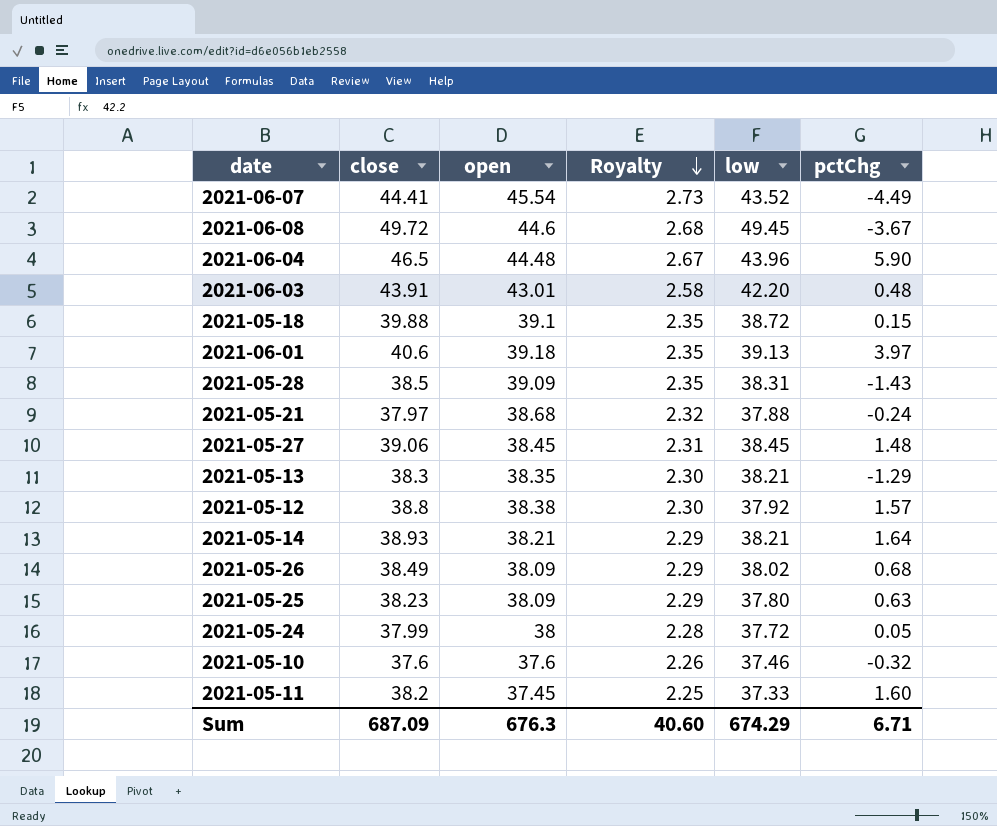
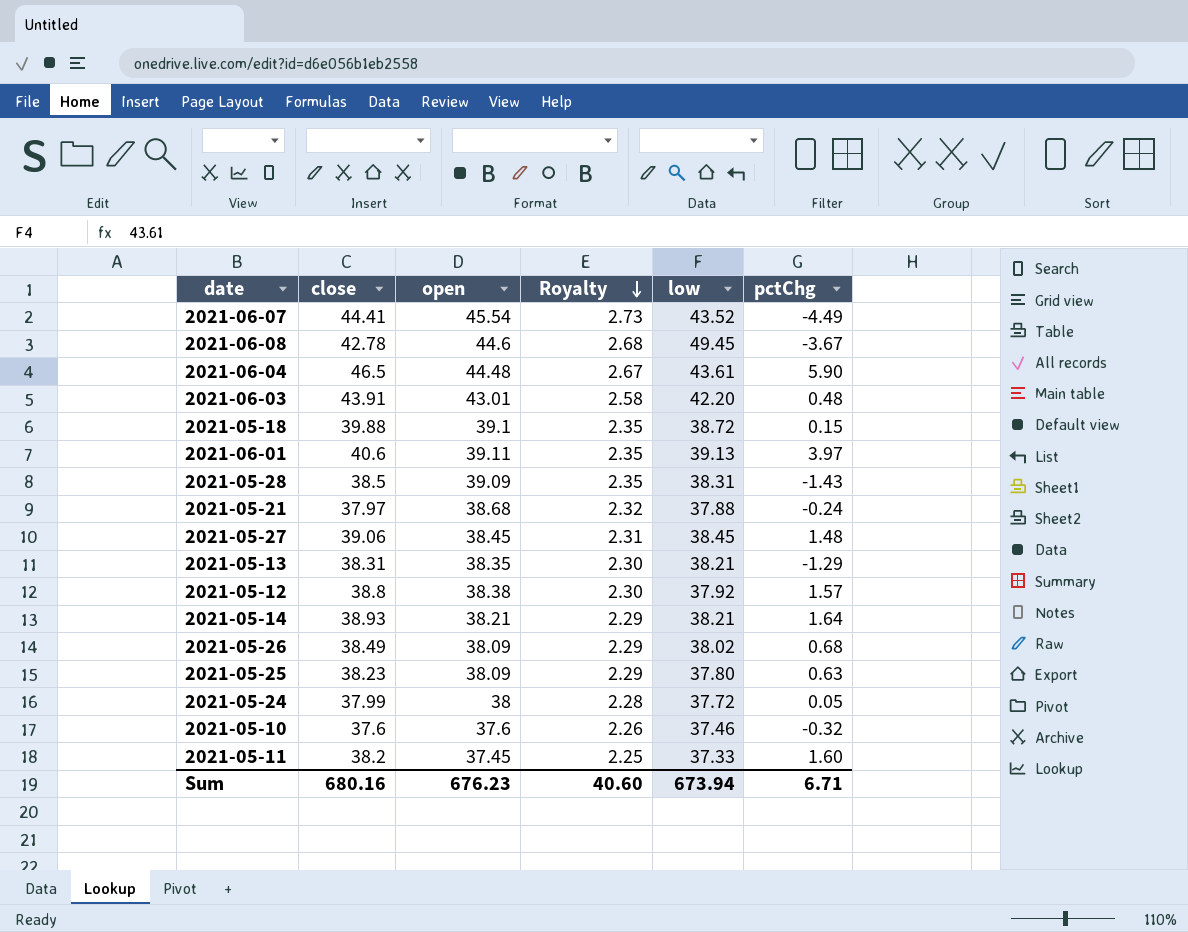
2021-06-08 | close: 49.72 -> 42.78
2021-06-04 | low: 43.96 -> 43.61
2021-06-01 | open: 39.18 -> 39.11
2021-05-13 | close: 38.3 -> 38.31
Sum | close: 687.09 -> 680.16
Sum | open: 676.3 -> 676.23
Sum | low: 674.29 -> 673.94

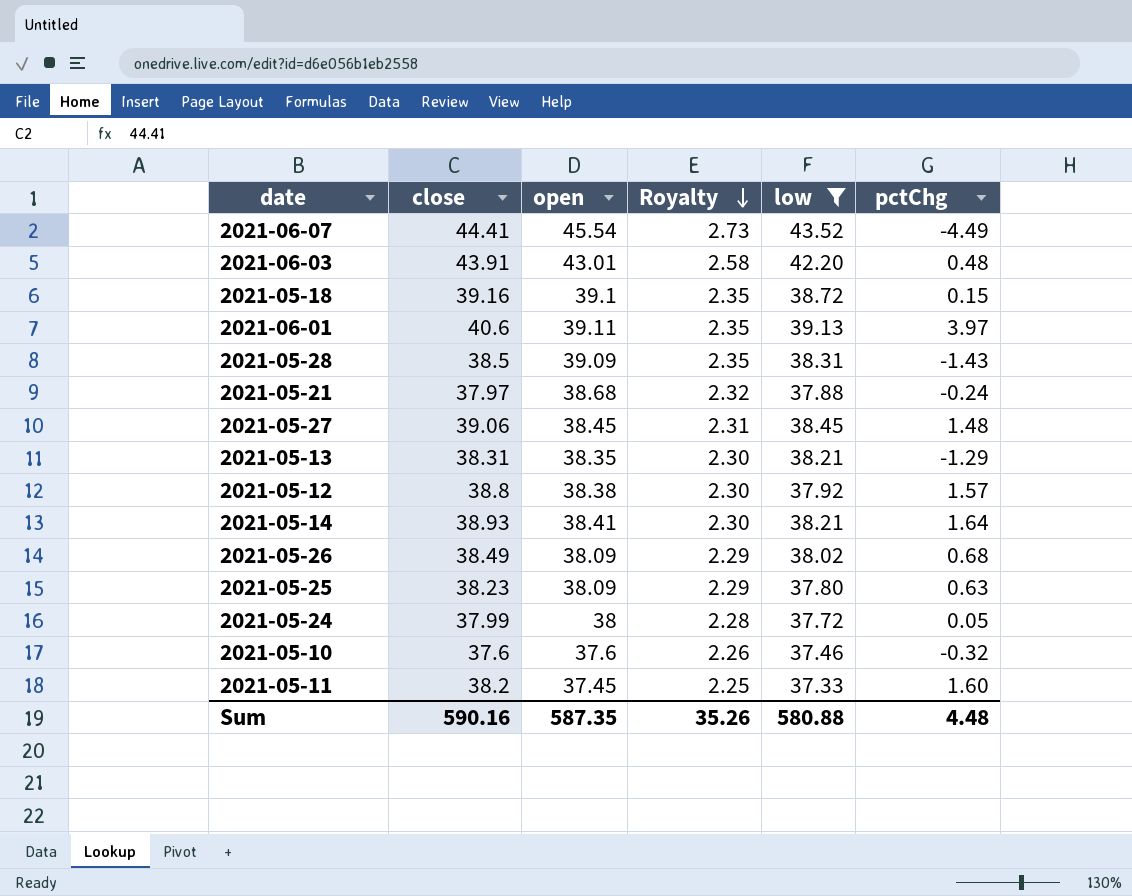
filter: none -> low <= 43.52
2021-05-18 | close: 39.88 -> 39.16
2021-05-14 | open: 38.21 -> 38.41
2021-05-14 | Royalty: 2.29 -> 2.30
Sum | close: 680.16 -> 590.16
Sum | open: 676.23 -> 587.35
Sum | Royalty: 40.60 -> 35.26
Sum | low: 673.94 -> 580.88
Sum | pctChg: 6.71 -> 4.48

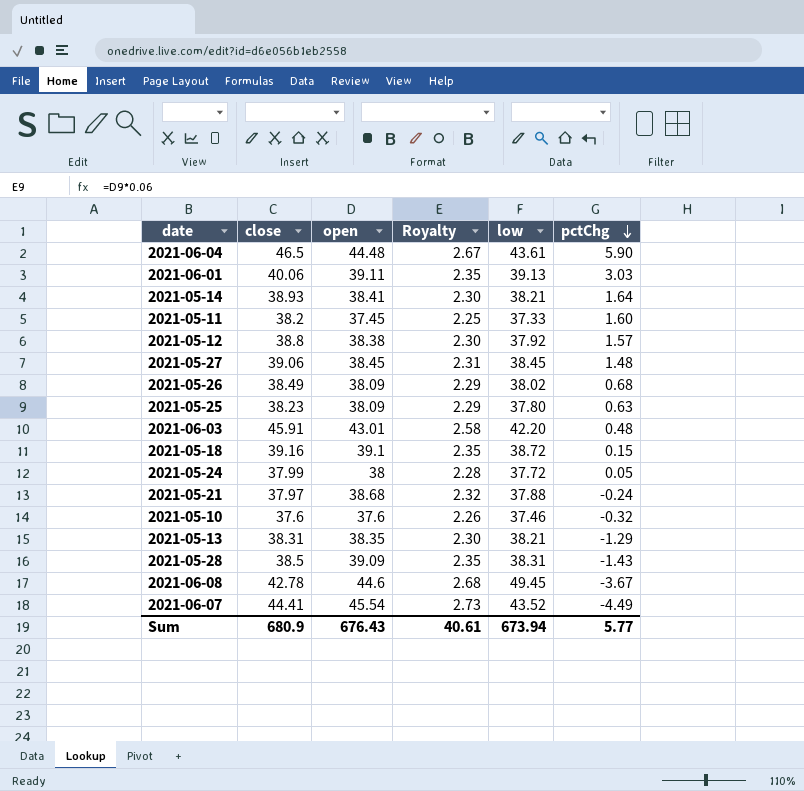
filter: low <= 43.52 -> none
row order: Royalty descending -> pctChg descending
2021-06-01 | close: 40.6 -> 40.06
2021-06-01 | pctChg: 3.97 -> 3.03
2021-06-03 | close: 43.91 -> 45.91
Sum | close: 590.16 -> 680.9
Sum | open: 587.35 -> 676.43
Sum | Royalty: 35.26 -> 40.61
Sum | low: 580.88 -> 673.94
Sum | pctChg: 4.48 -> 5.77

